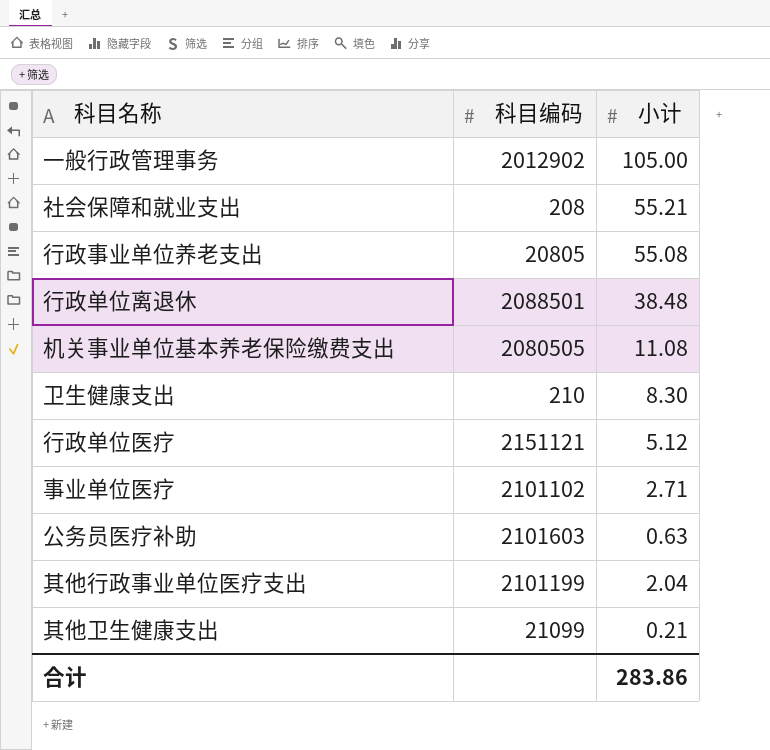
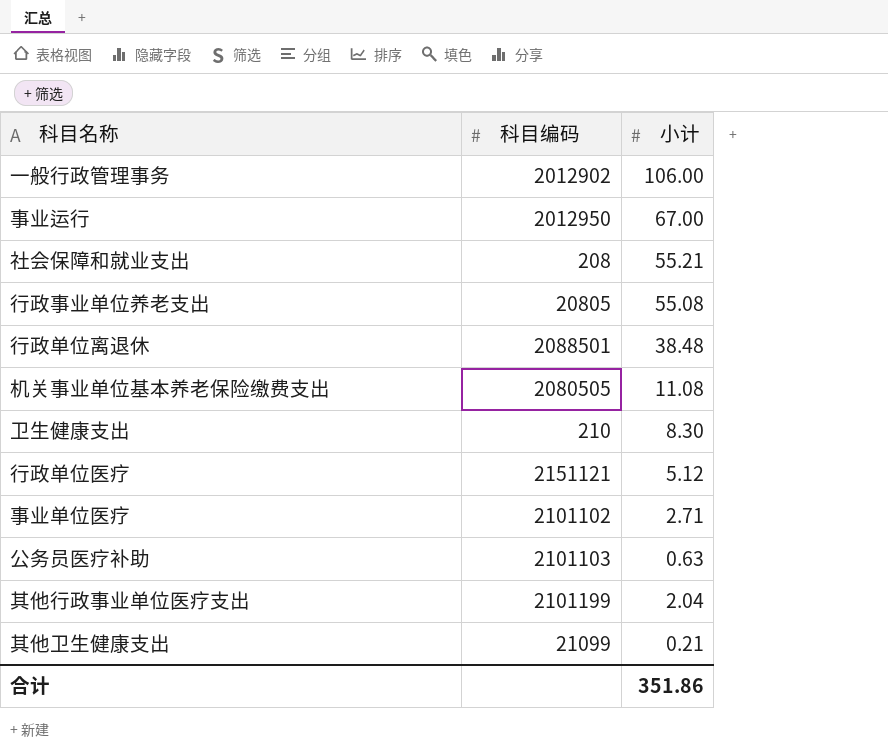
一般行政管理事务 | 小计: 105.00 -> 106.00
row 事业运行: none -> 2012950 | 67.00
公务员医疗补助 | 科目编码: 2101603 -> 2101103
合计 | 小计: 283.86 -> 351.86

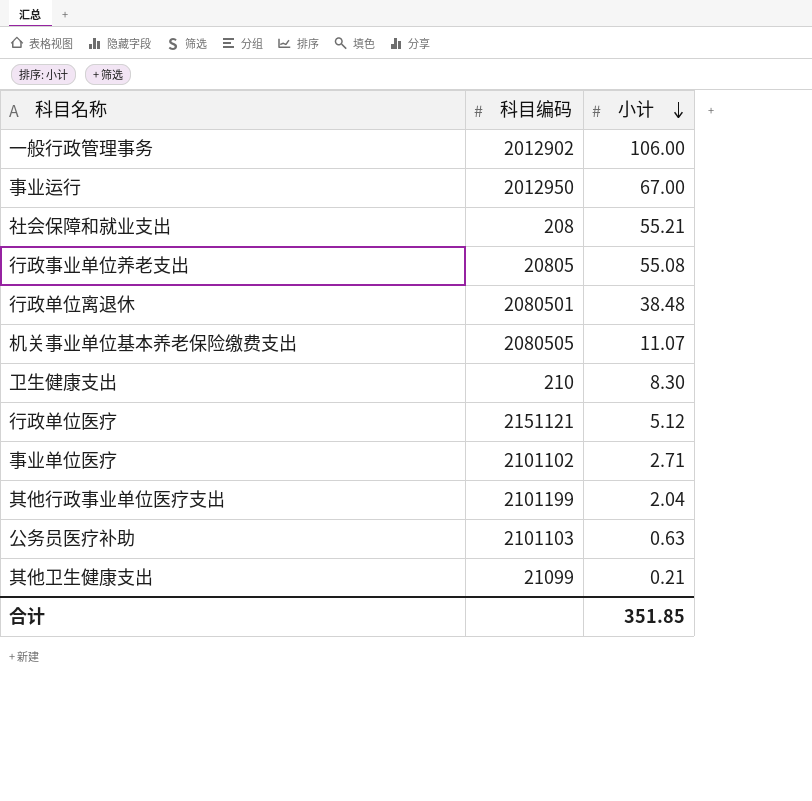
row order: none -> 小计 descending
行政单位离退休 | 科目编码: 2088501 -> 2080501
机关事业单位基本养老保险缴费支出 | 小计: 11.08 -> 11.07
合计 | 小计: 351.86 -> 351.85

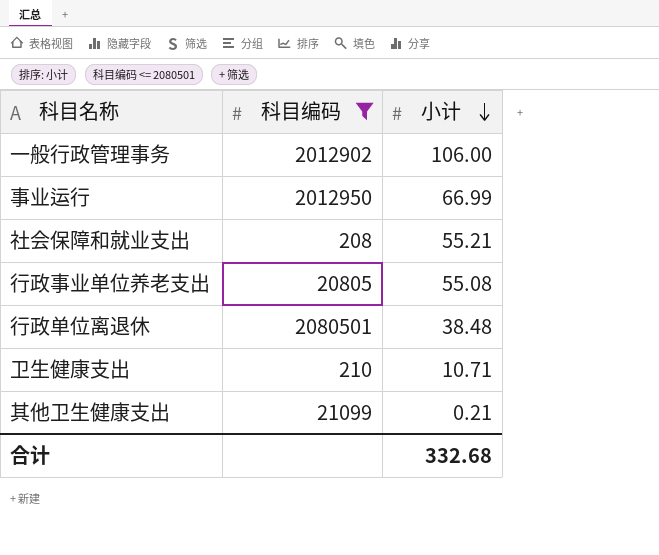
filter: none -> 科目编码 <= 2080501
事业运行 | 小计: 67.00 -> 66.99
卫生健康支出 | 小计: 8.30 -> 10.71
合计 | 小计: 351.85 -> 332.68

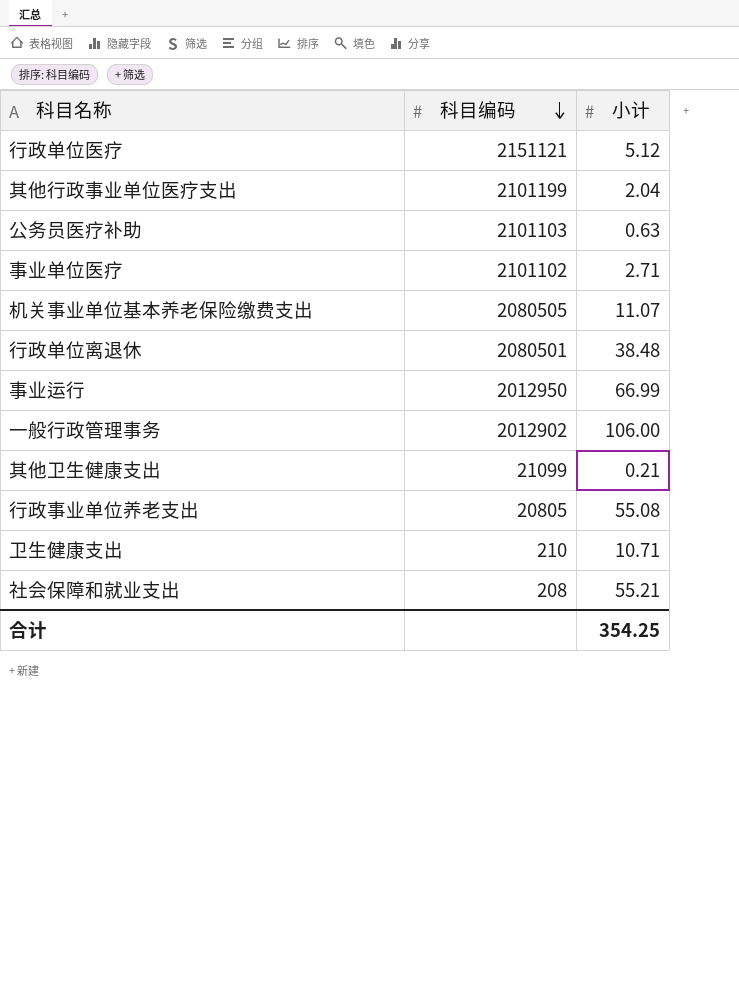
filter: 科目编码 <= 2080501 -> none
row order: 小计 descending -> 科目编码 descending
合计 | 小计: 332.68 -> 354.25

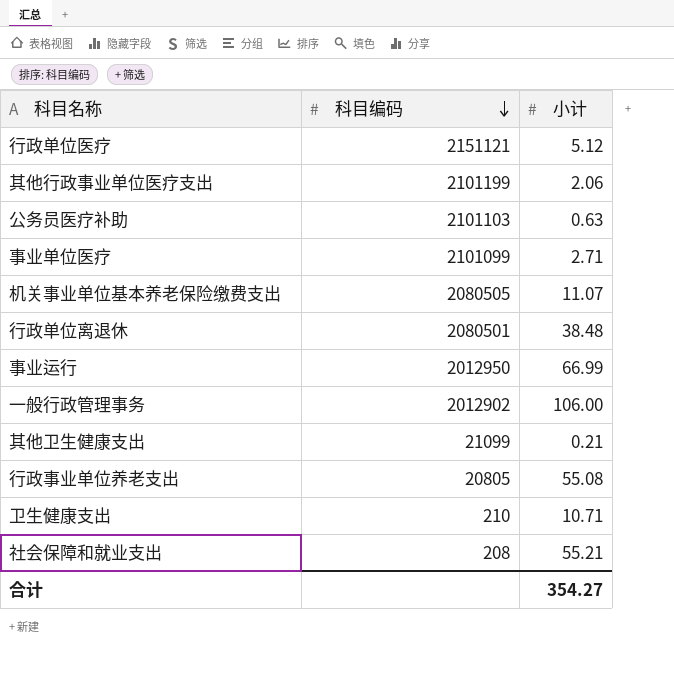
其他行政事业单位医疗支出 | 小计: 2.04 -> 2.06
事业单位医疗 | 科目编码: 2101102 -> 2101099
合计 | 小计: 354.25 -> 354.27

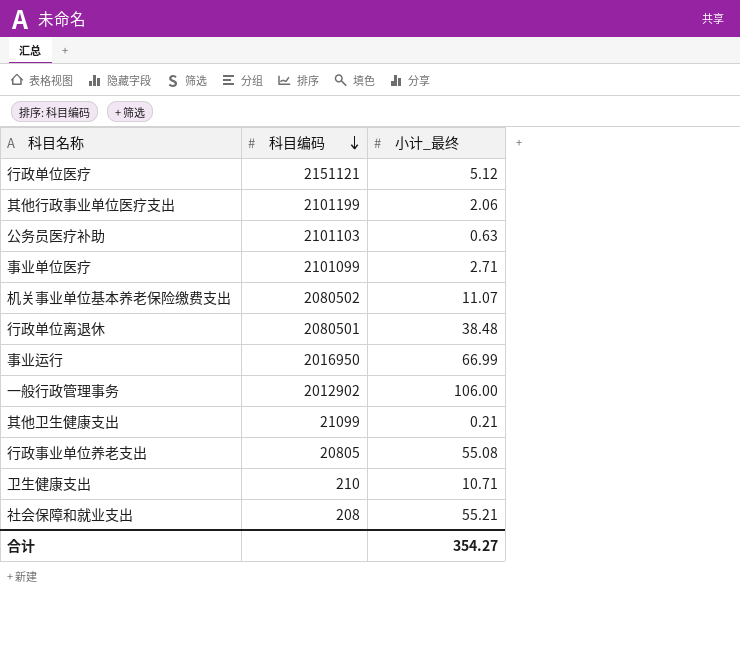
column name: 小计 -> 小计_最终
机关事业单位基本养老保险缴费支出 | 科目编码: 2080505 -> 2080502
事业运行 | 科目编码: 2012950 -> 2016950

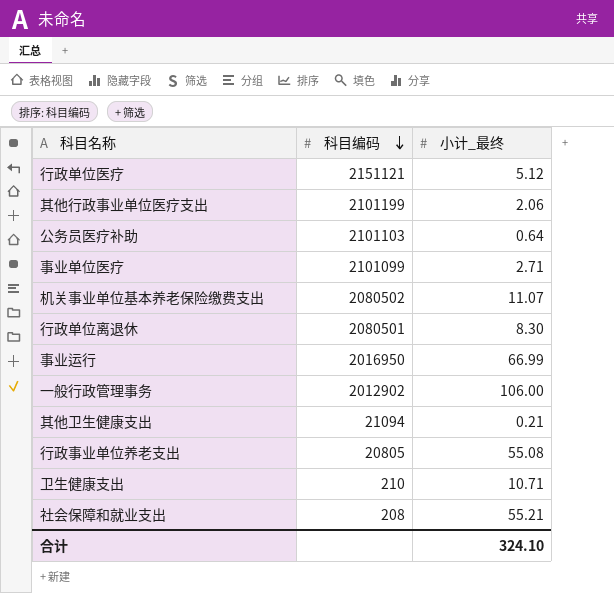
公务员医疗补助 | 小计_最终: 0.63 -> 0.64
行政单位离退休 | 小计_最终: 38.48 -> 8.30
其他卫生健康支出 | 科目编码: 21099 -> 21094
合计 | 小计_最终: 354.27 -> 324.10

